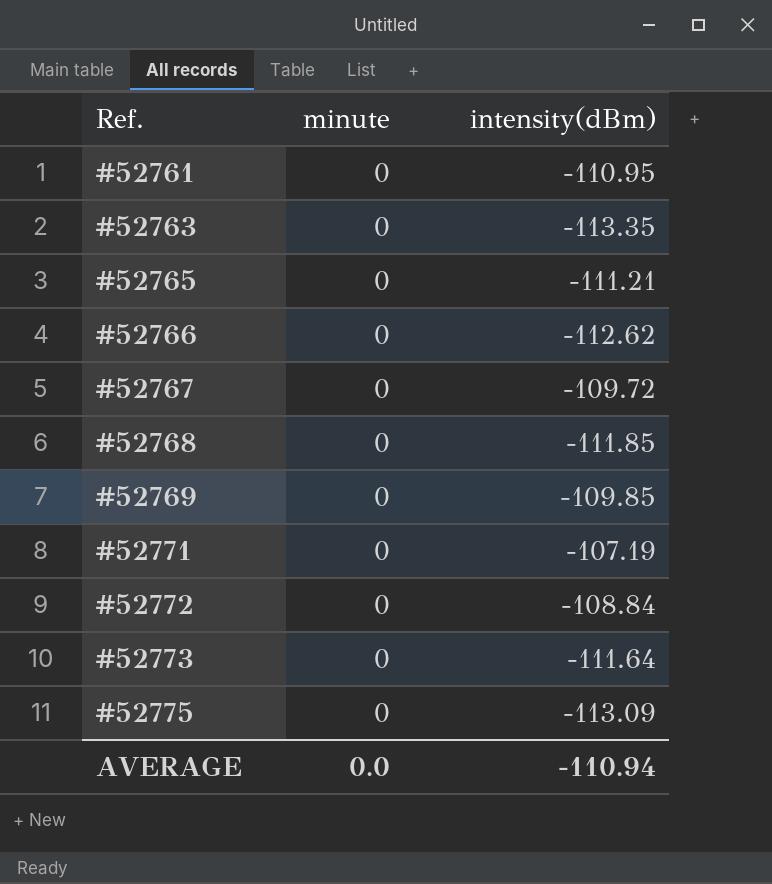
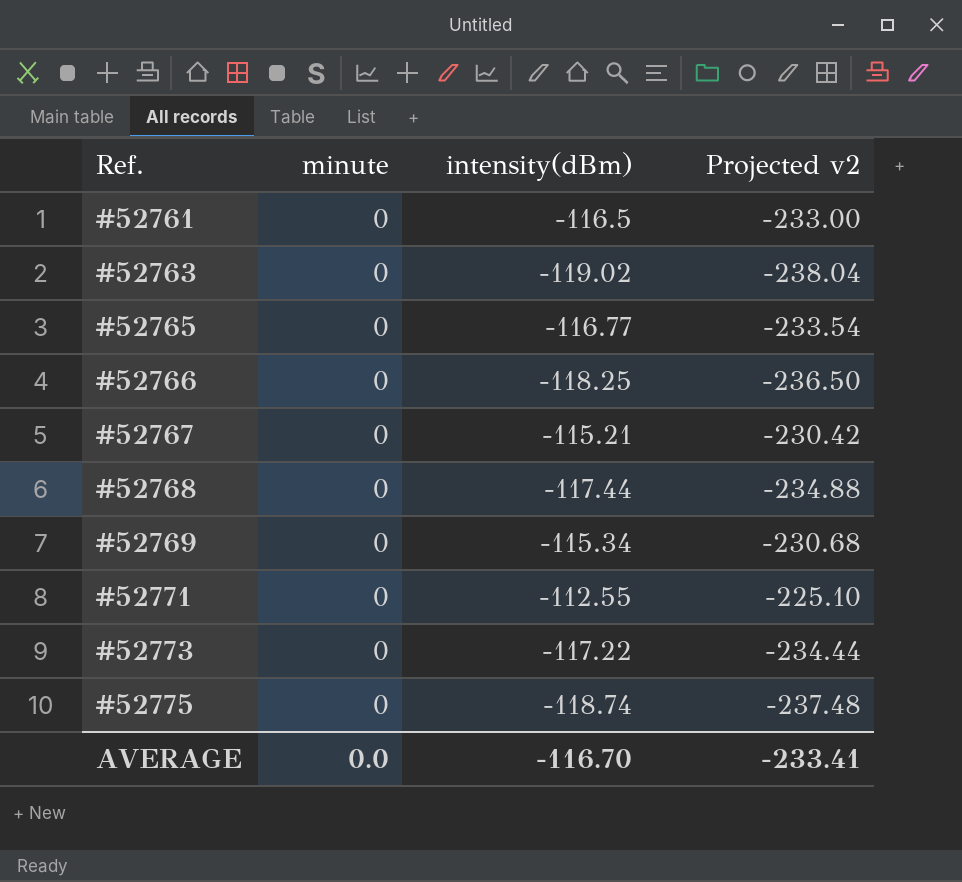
column Projected v2 | formula: none -> [intensity(dBm)] * 2
row #52772: 0 | -108.84 -> none
#52761 | intensity(dBm): -110.95 -> -116.5
#52763 | intensity(dBm): -113.35 -> -119.02
#52765 | intensity(dBm): -111.21 -> -116.77
#52766 | intensity(dBm): -112.62 -> -118.25
#52767 | intensity(dBm): -109.72 -> -115.21
#52768 | intensity(dBm): -111.85 -> -117.44
#52769 | intensity(dBm): -109.85 -> -115.34
#52771 | intensity(dBm): -107.19 -> -112.55
#52773 | intensity(dBm): -111.64 -> -117.22
#52775 | intensity(dBm): -113.09 -> -118.74
AVERAGE | intensity(dBm): -110.94 -> -116.70

